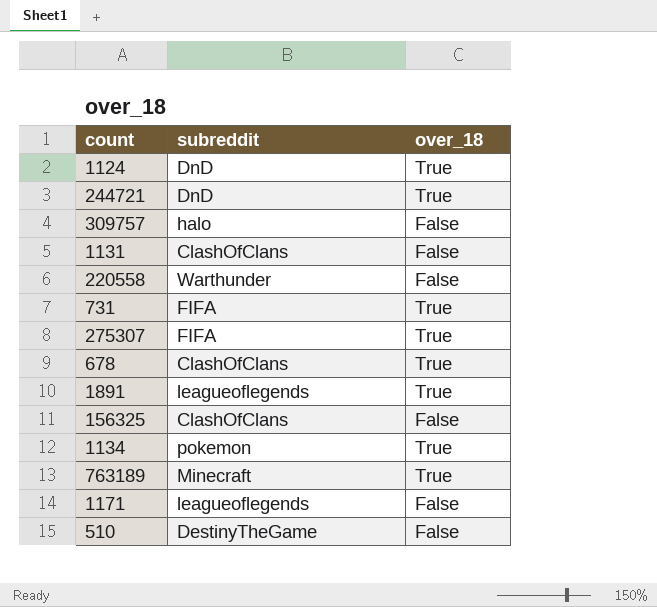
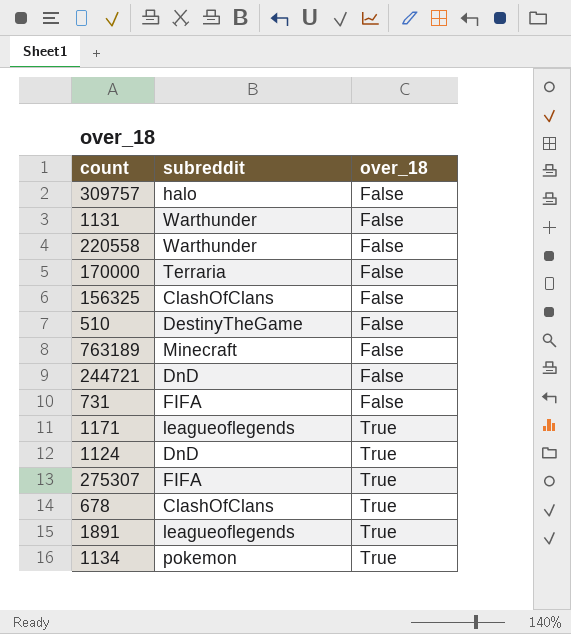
row order: none -> over_18 ascending
1131 | subreddit: ClashOfClans -> Warthunder
row 170000: none -> Terraria | False
763189 | over_18: True -> False
244721 | over_18: True -> False
731 | over_18: True -> False
1171 | over_18: False -> True

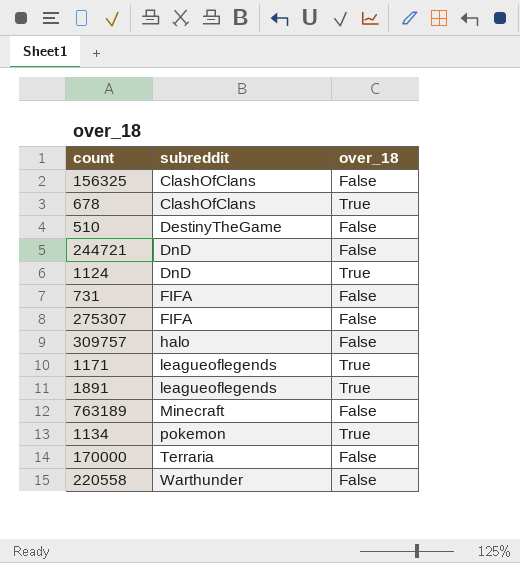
row order: over_18 ascending -> subreddit ascending
row 1131: Warthunder | False -> none
275307 | over_18: True -> False

